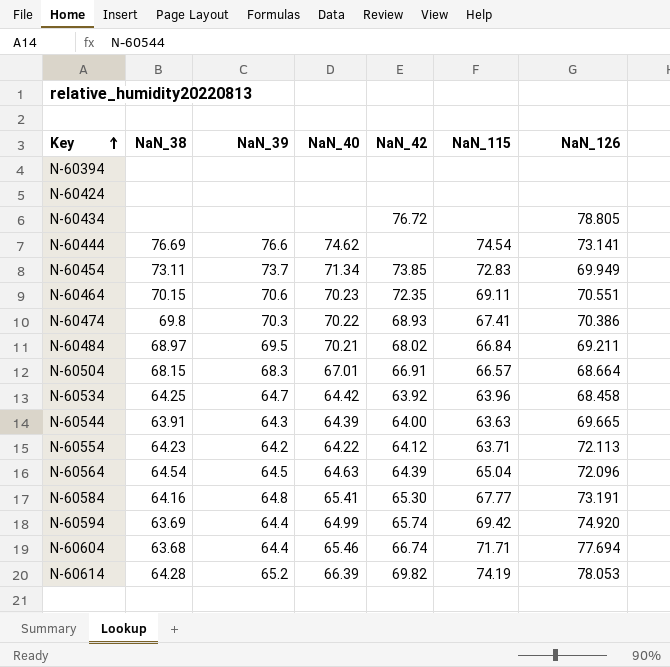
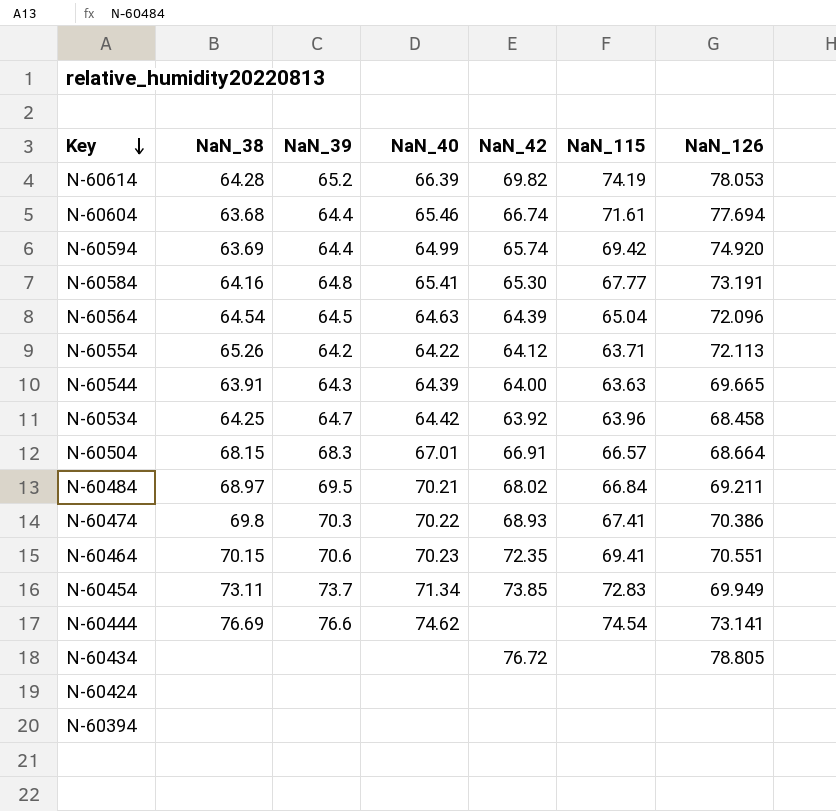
row order: Key ascending -> Key descending
N-60604 | NaN_115: 71.71 -> 71.61
N-60554 | NaN_38: 64.23 -> 65.26
N-60464 | NaN_115: 69.11 -> 69.41

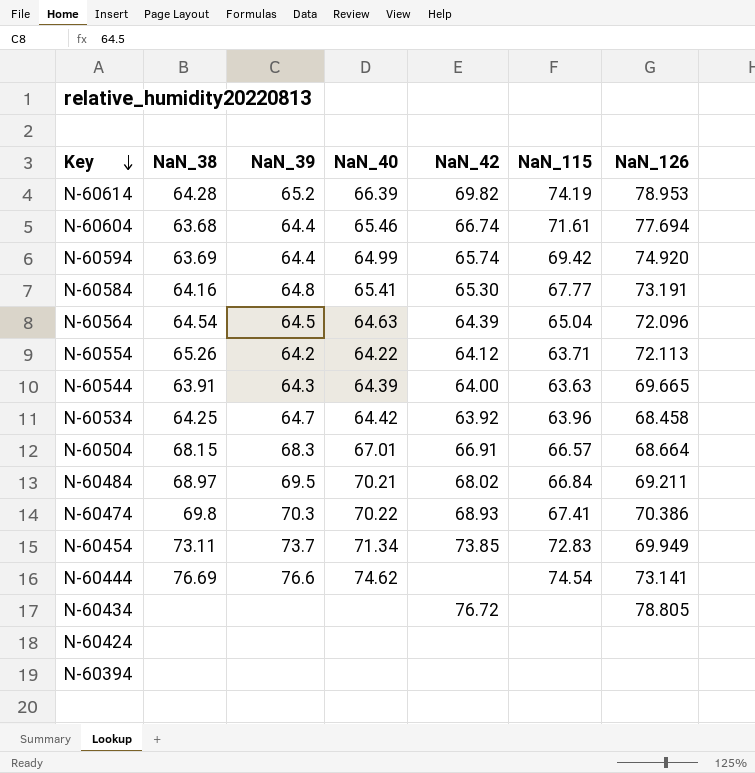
row N-60464: 70.15 | 70.6 | 70.23 | 72.35 | 69.41 | 70.551 -> none
N-60614 | NaN_126: 78.053 -> 78.953

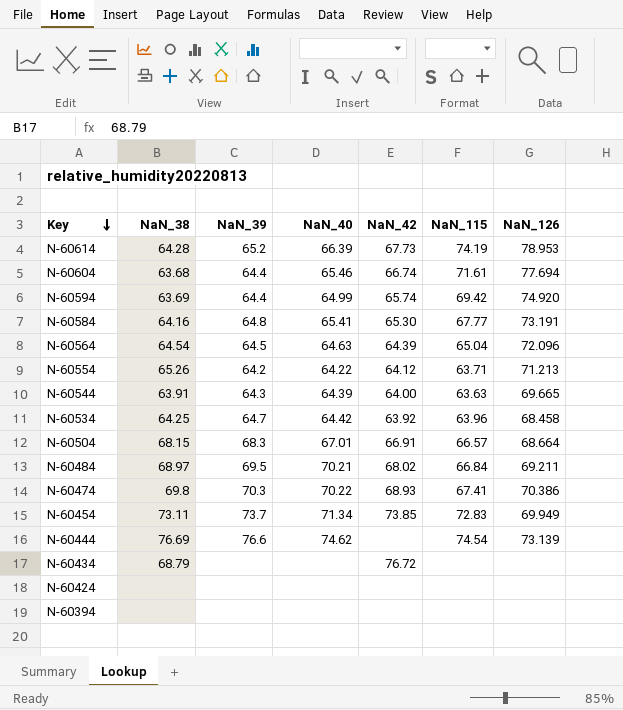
N-60614 | NaN_42: 69.82 -> 67.73
N-60554 | NaN_126: 72.113 -> 71.213
N-60444 | NaN_126: 73.141 -> 73.139
N-60434 | NaN_38: none -> 68.79
N-60434 | NaN_126: 78.805 -> none

